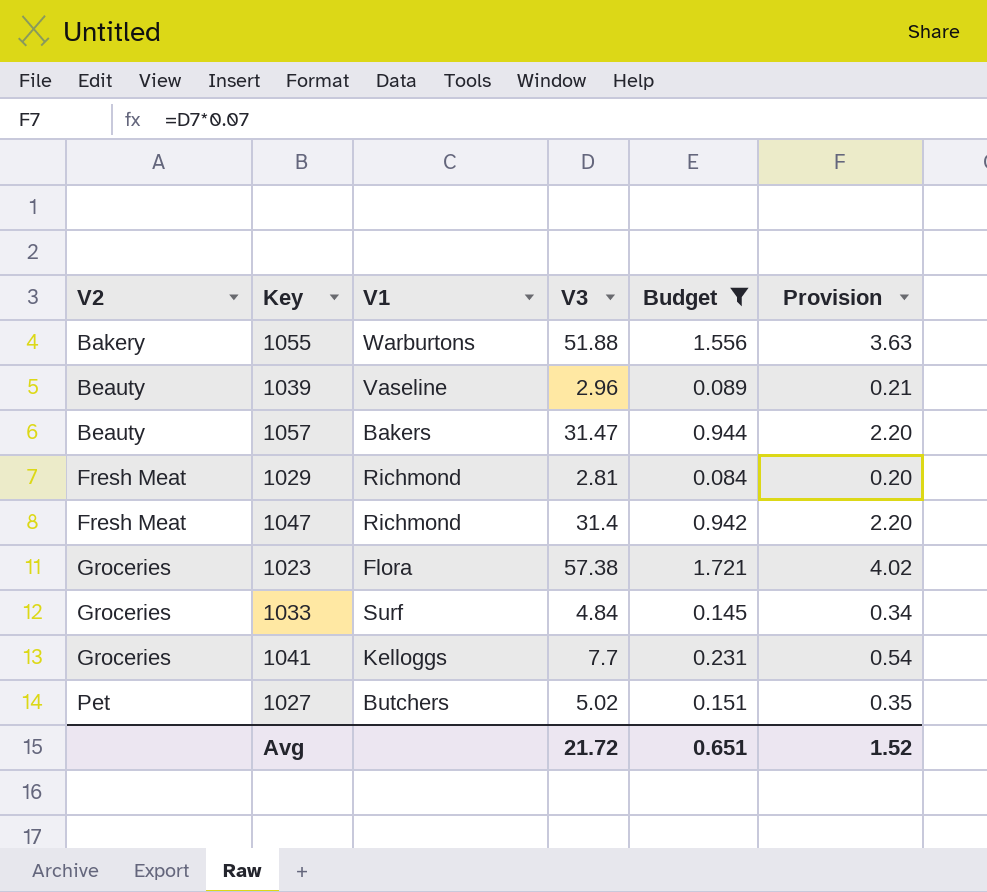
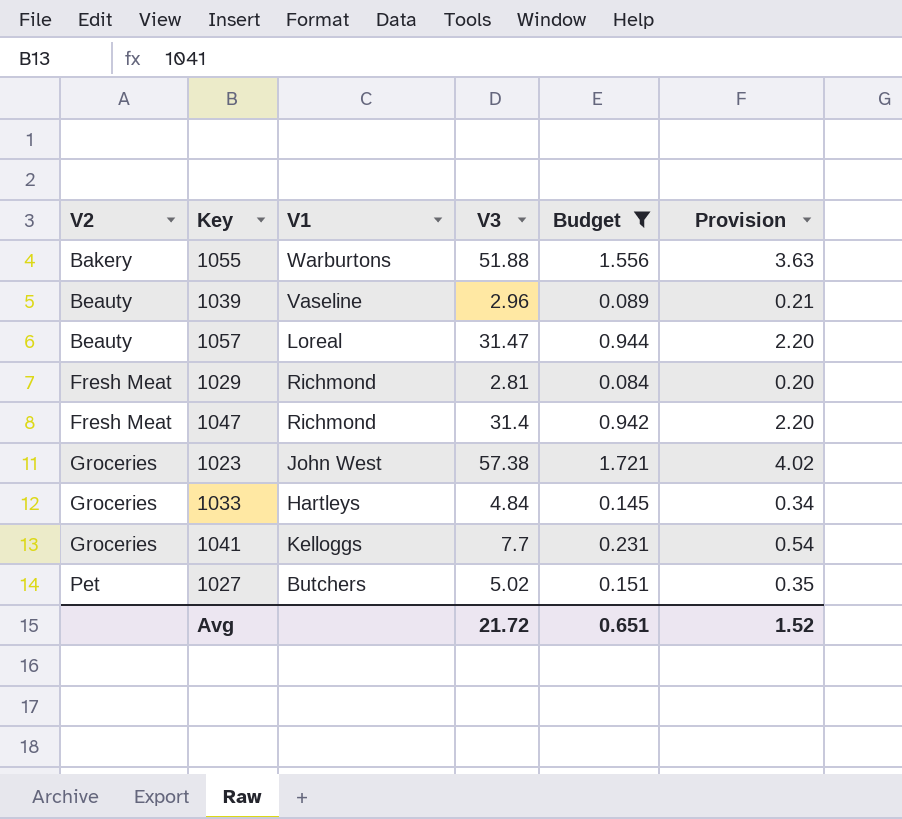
1057 | V1: Bakers -> Loreal
1023 | V1: Flora -> John West
1033 | V1: Surf -> Hartleys

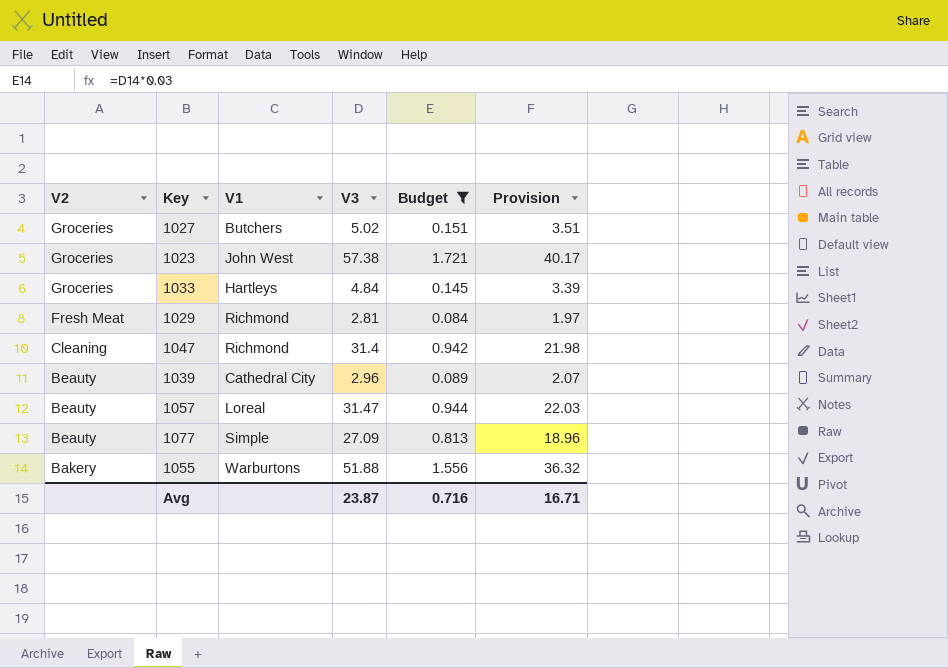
row order: V2 ascending -> V2 descending
column Provision | formula: [V3] * 0.07 -> [V3] * 0.7
row 1041: Groceries | Kelloggs | 7.7 | 0.231 | 0.54 -> none
1027 | V2: Pet -> Groceries
1047 | V2: Fresh Meat -> Cleaning
1039 | V1: Vaseline -> Cathedral City
row 1077: none -> Beauty | Simple | 27.09 | 0.813 | 18.96
Avg | V3: 21.72 -> 23.87
Avg | Budget: 0.651 -> 0.716
Avg | Provision: 1.52 -> 16.71

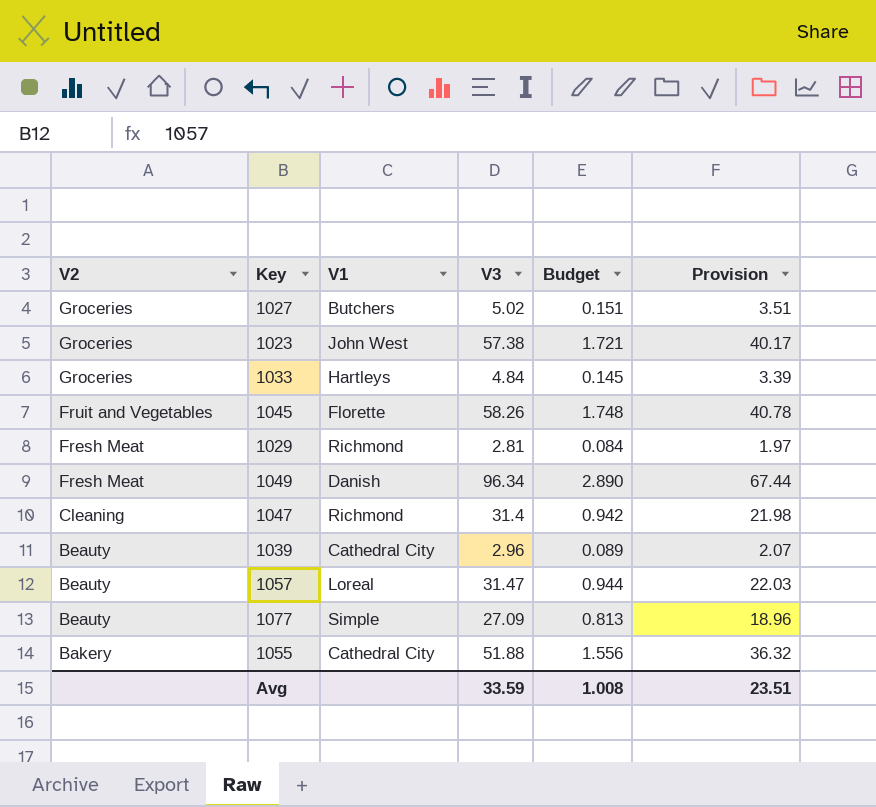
filter: Budget <= 1.721 -> none
1055 | V1: Warburtons -> Cathedral City
Avg | V3: 23.87 -> 33.59
Avg | Budget: 0.716 -> 1.008
Avg | Provision: 16.71 -> 23.51

